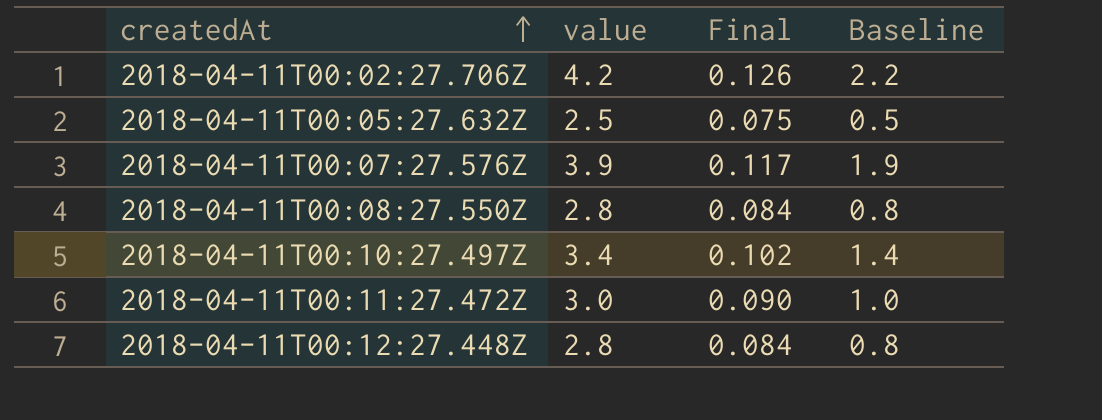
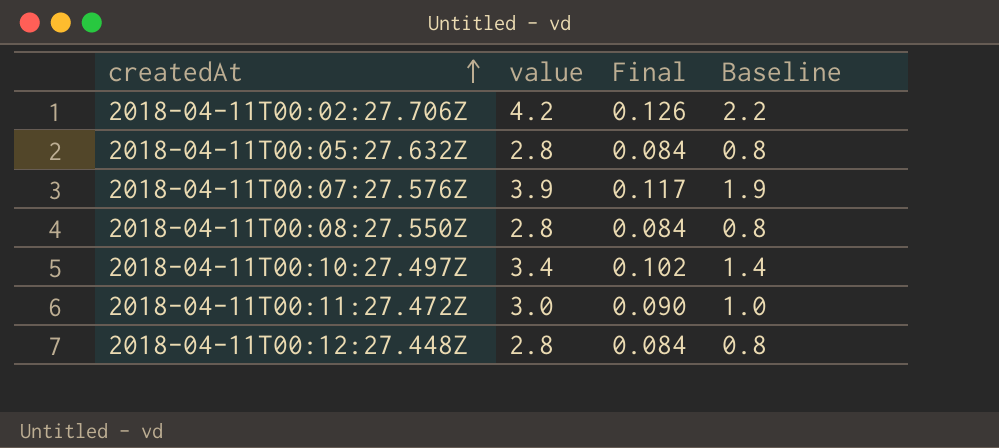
2018-04-11T00:05:27.632Z | value: 2.5 -> 2.8
2018-04-11T00:05:27.632Z | Final: 0.075 -> 0.084
2018-04-11T00:05:27.632Z | Baseline: 0.5 -> 0.8

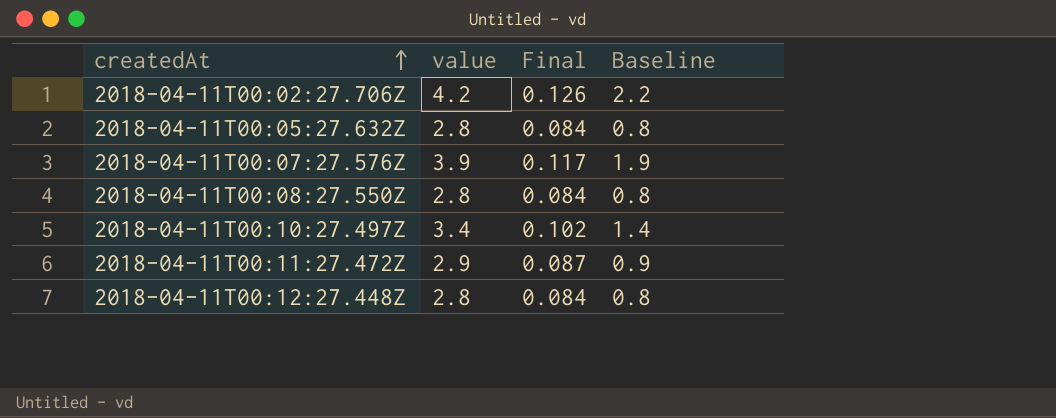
2018-04-11T00:11:27.472Z | value: 3.0 -> 2.9
2018-04-11T00:11:27.472Z | Final: 0.090 -> 0.087
2018-04-11T00:11:27.472Z | Baseline: 1.0 -> 0.9

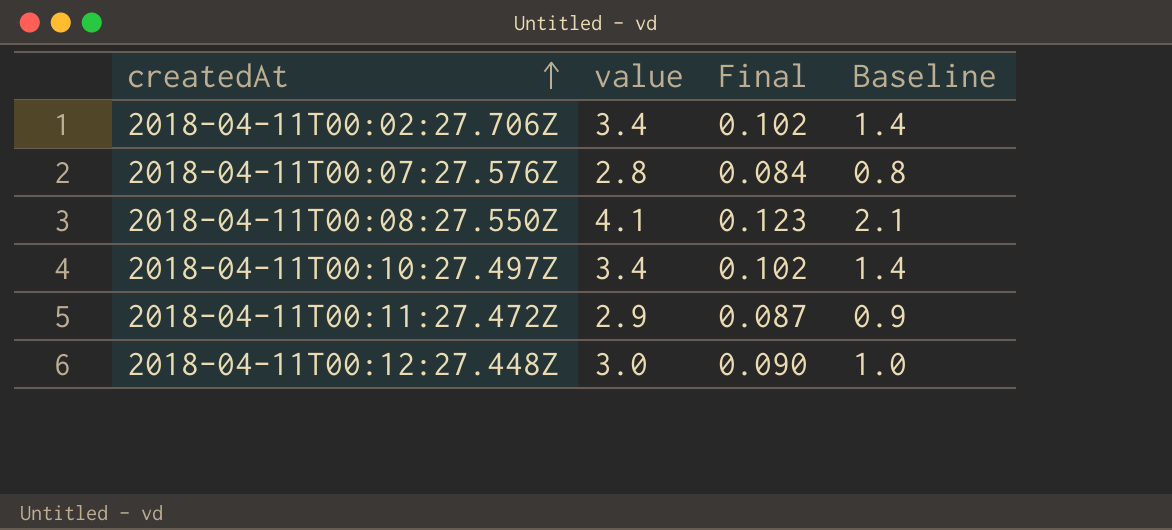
row 2018-04-11T00:05:27.632Z: 2.8 | 0.084 | 0.8 -> none
2018-04-11T00:02:27.706Z | value: 4.2 -> 3.4
2018-04-11T00:02:27.706Z | Final: 0.126 -> 0.102
2018-04-11T00:02:27.706Z | Baseline: 2.2 -> 1.4
2018-04-11T00:07:27.576Z | value: 3.9 -> 2.8
2018-04-11T00:07:27.576Z | Final: 0.117 -> 0.084
2018-04-11T00:07:27.576Z | Baseline: 1.9 -> 0.8
2018-04-11T00:08:27.550Z | value: 2.8 -> 4.1
2018-04-11T00:08:27.550Z | Final: 0.084 -> 0.123
2018-04-11T00:08:27.550Z | Baseline: 0.8 -> 2.1
2018-04-11T00:12:27.448Z | value: 2.8 -> 3.0
2018-04-11T00:12:27.448Z | Final: 0.084 -> 0.090
2018-04-11T00:12:27.448Z | Baseline: 0.8 -> 1.0

